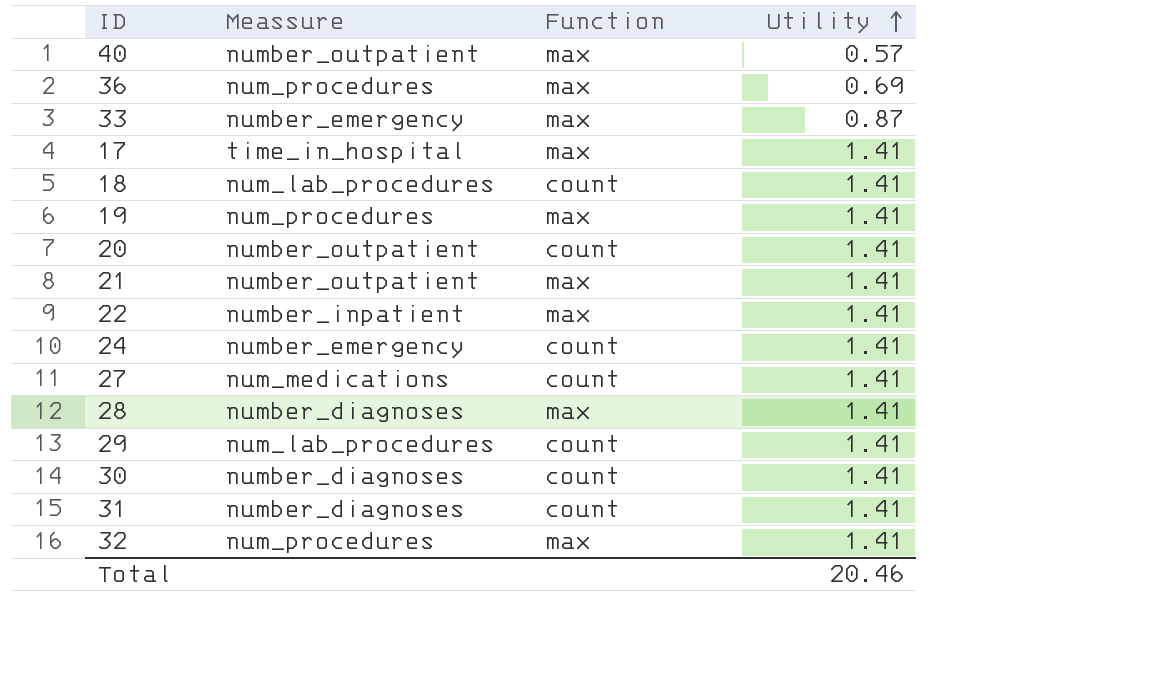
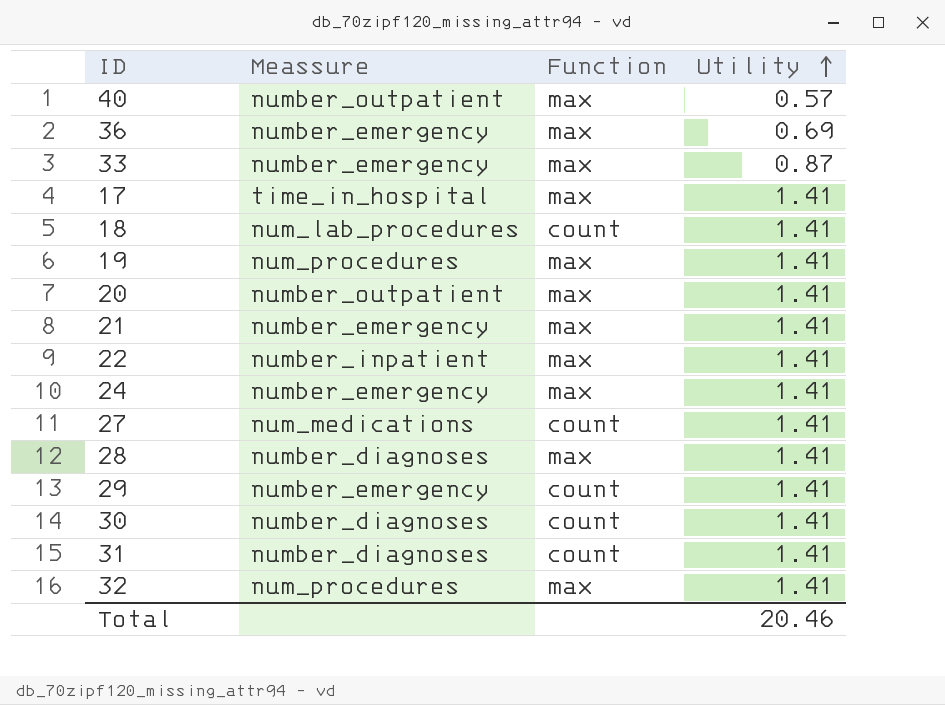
36 | Meassure: num_procedures -> number_emergency
20 | Function: count -> max
21 | Meassure: number_outpatient -> number_emergency
24 | Function: count -> max
29 | Meassure: num_lab_procedures -> number_emergency

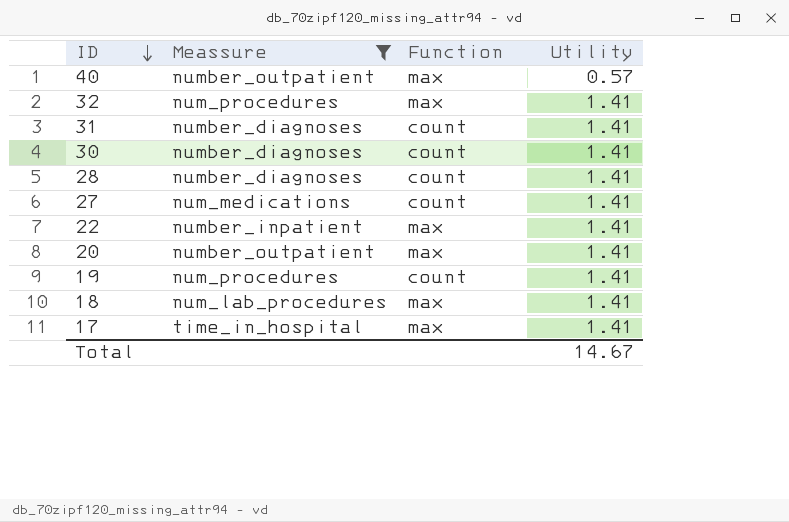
filter: none -> Meassure != number_emergency
row order: Utility ascending -> ID descending
28 | Function: max -> count
19 | Function: max -> count
18 | Function: count -> max
Total | Utility: 20.46 -> 14.67

